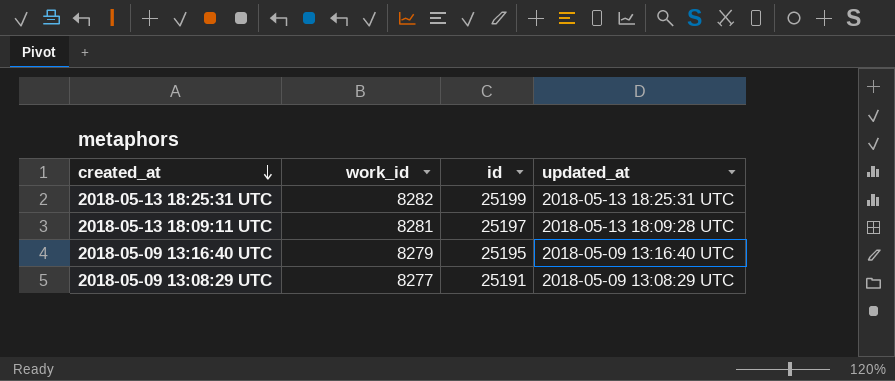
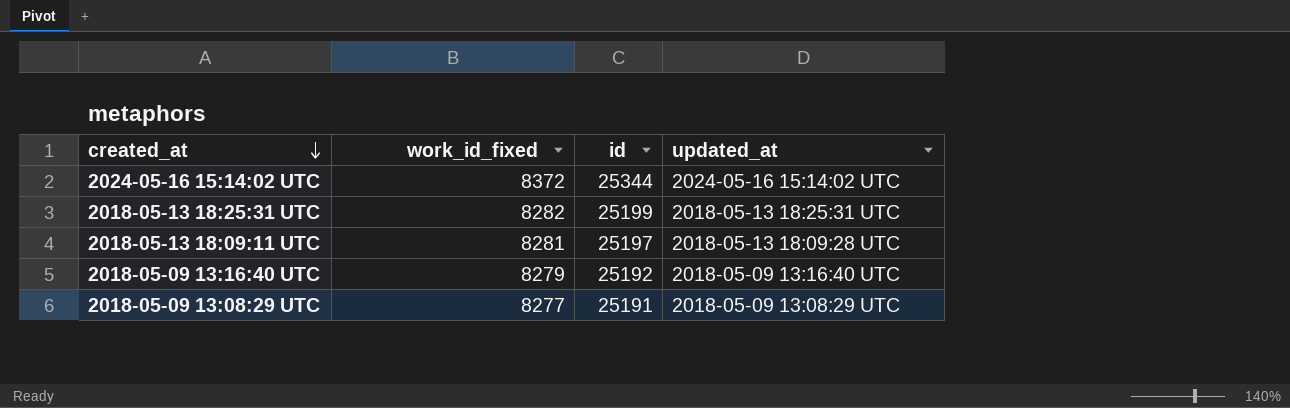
column name: work_id -> work_id_fixed
row 2024-05-16 15:14:02 UTC: none -> 8372 | 25344 | 2024-05-16 15:14:02 UTC
2018-05-09 13:16:40 UTC | id: 25195 -> 25192

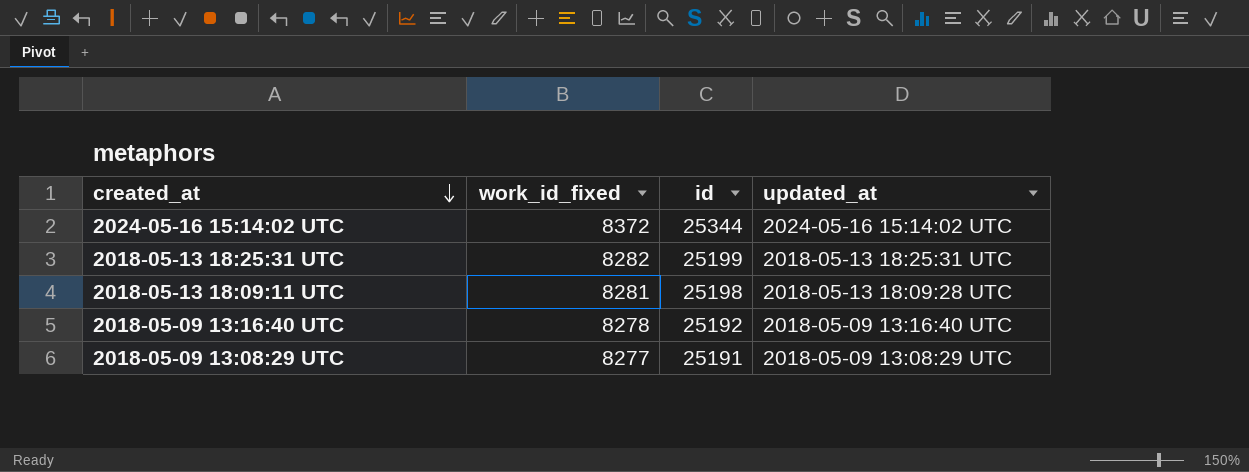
2018-05-13 18:09:11 UTC | id: 25197 -> 25198
2018-05-09 13:16:40 UTC | work_id_fixed: 8279 -> 8278

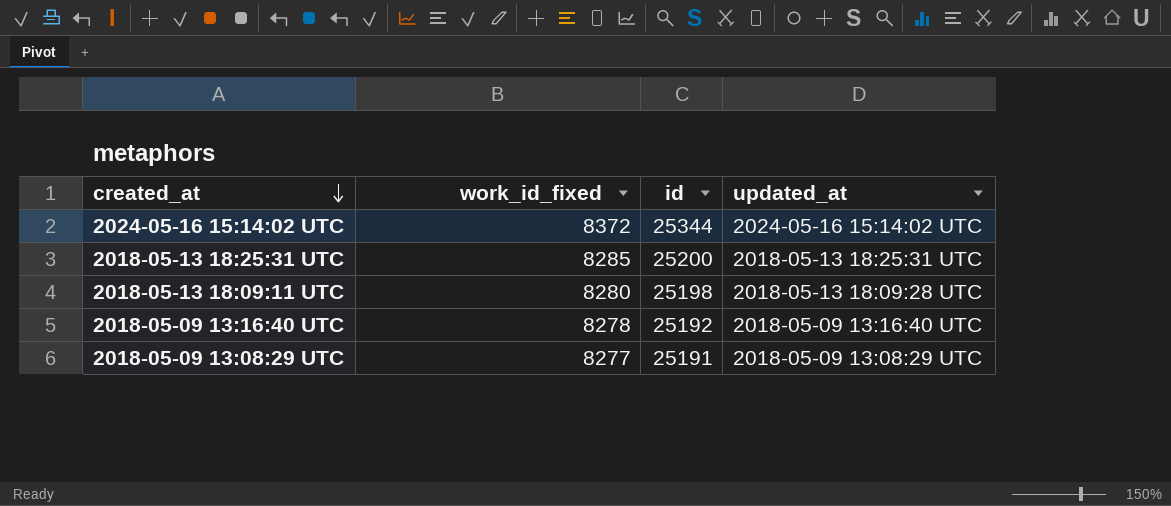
2018-05-13 18:25:31 UTC | work_id_fixed: 8282 -> 8285
2018-05-13 18:25:31 UTC | id: 25199 -> 25200
2018-05-13 18:09:11 UTC | work_id_fixed: 8281 -> 8280

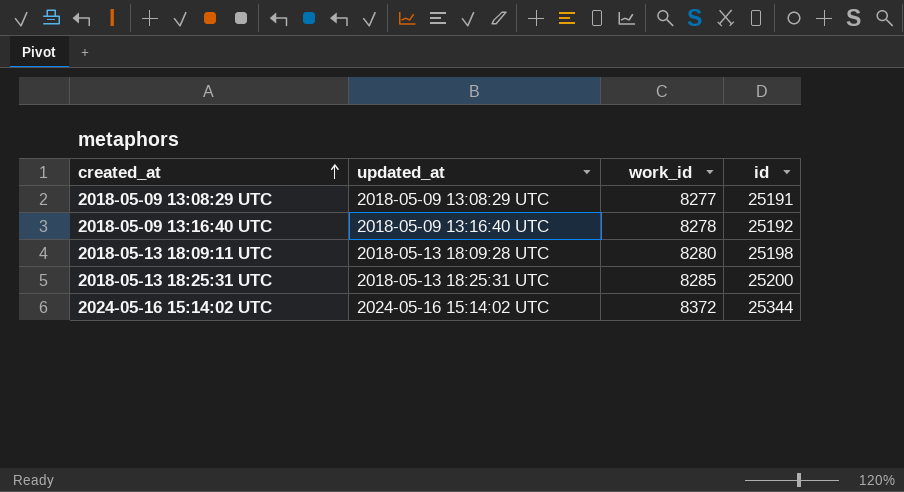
row order: created_at descending -> created_at ascending
column updated_at | position: 4 -> 2
column name: work_id_fixed -> work_id

